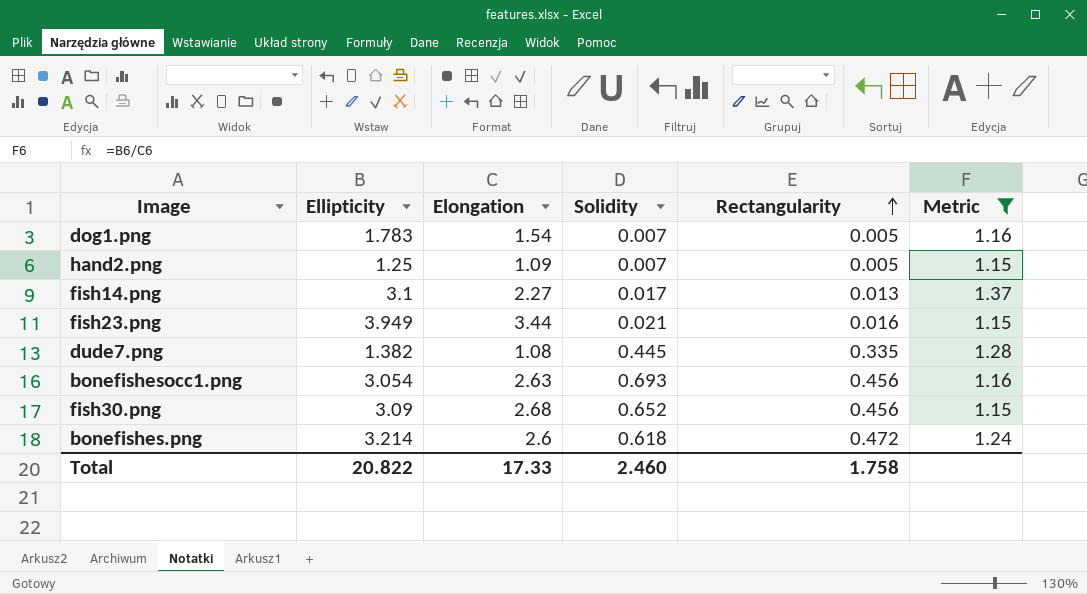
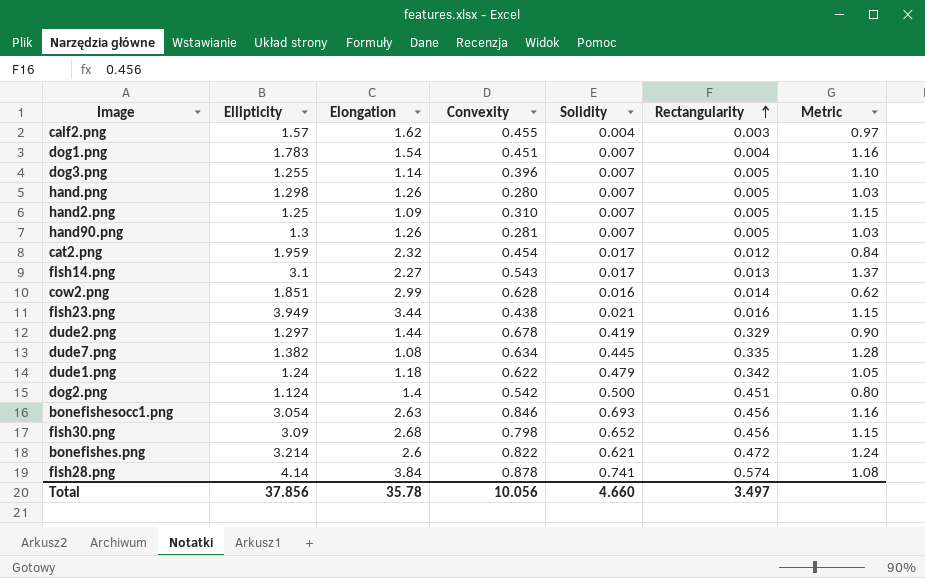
filter: Metric >= 1.15 -> none
column Convexity | position: none -> 4
dog1.png | Rectangularity: 0.005 -> 0.004
bonefishes.png | Solidity: 0.618 -> 0.621
Total | Ellipticity: 20.822 -> 37.856
Total | Elongation: 17.33 -> 35.78
Total | Solidity: 2.460 -> 4.660
Total | Rectangularity: 1.758 -> 3.497

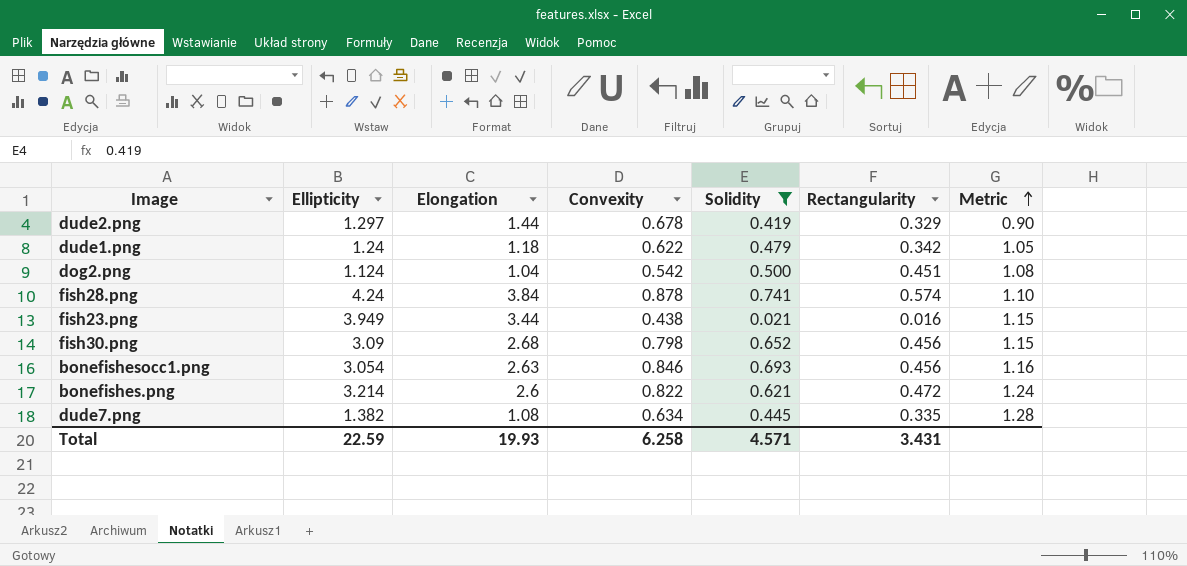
filter: none -> Solidity >= 0.021
row order: Rectangularity ascending -> Metric ascending
dog2.png | Elongation: 1.4 -> 1.04
dog2.png | Metric: 0.80 -> 1.08
fish28.png | Ellipticity: 4.14 -> 4.24
fish28.png | Metric: 1.08 -> 1.10
Total | Ellipticity: 37.856 -> 22.59
Total | Elongation: 35.78 -> 19.93
Total | Convexity: 10.056 -> 6.258
Total | Solidity: 4.660 -> 4.571
Total | Rectangularity: 3.497 -> 3.431

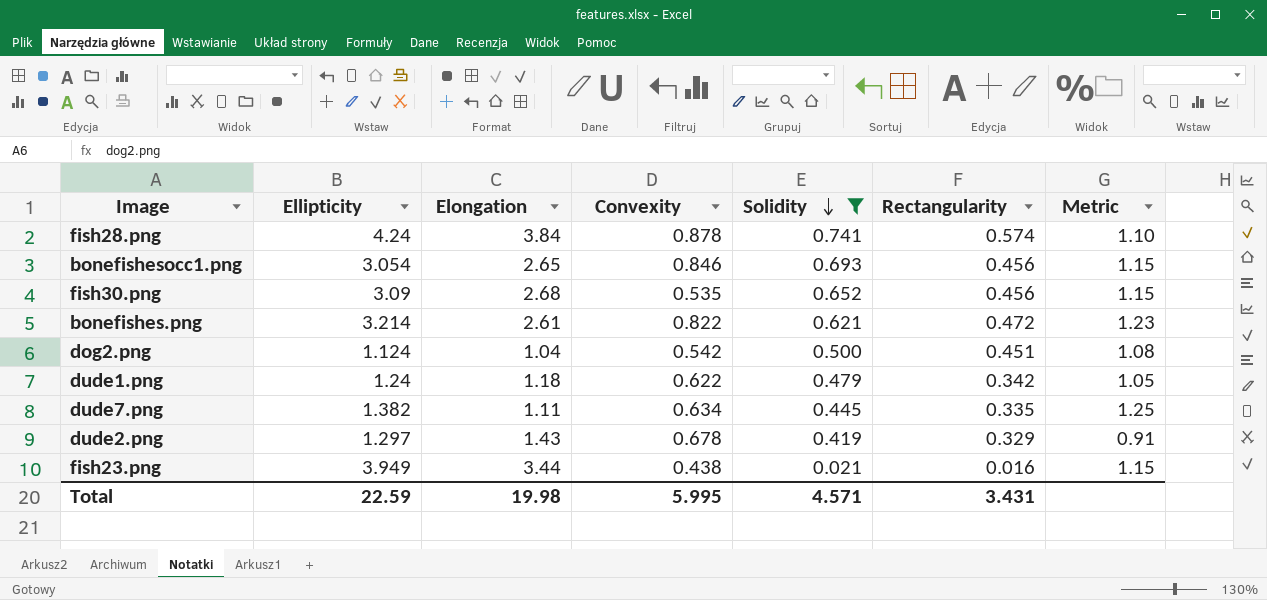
row order: Metric ascending -> Solidity descending
bonefishesocc1.png | Elongation: 2.63 -> 2.65
bonefishesocc1.png | Metric: 1.16 -> 1.15
fish30.png | Convexity: 0.798 -> 0.535
bonefishes.png | Elongation: 2.6 -> 2.61
bonefishes.png | Metric: 1.24 -> 1.23
dude7.png | Elongation: 1.08 -> 1.11
dude7.png | Metric: 1.28 -> 1.25
dude2.png | Elongation: 1.44 -> 1.43
dude2.png | Metric: 0.90 -> 0.91
Total | Elongation: 19.93 -> 19.98
Total | Convexity: 6.258 -> 5.995

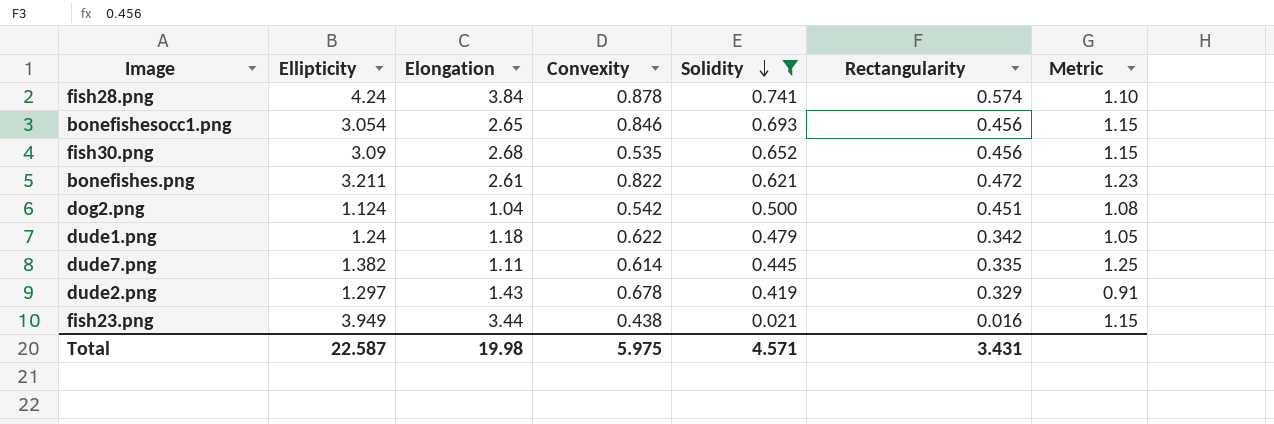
bonefishes.png | Ellipticity: 3.214 -> 3.211
dude7.png | Convexity: 0.634 -> 0.614
Total | Ellipticity: 22.59 -> 22.587
Total | Convexity: 5.995 -> 5.975

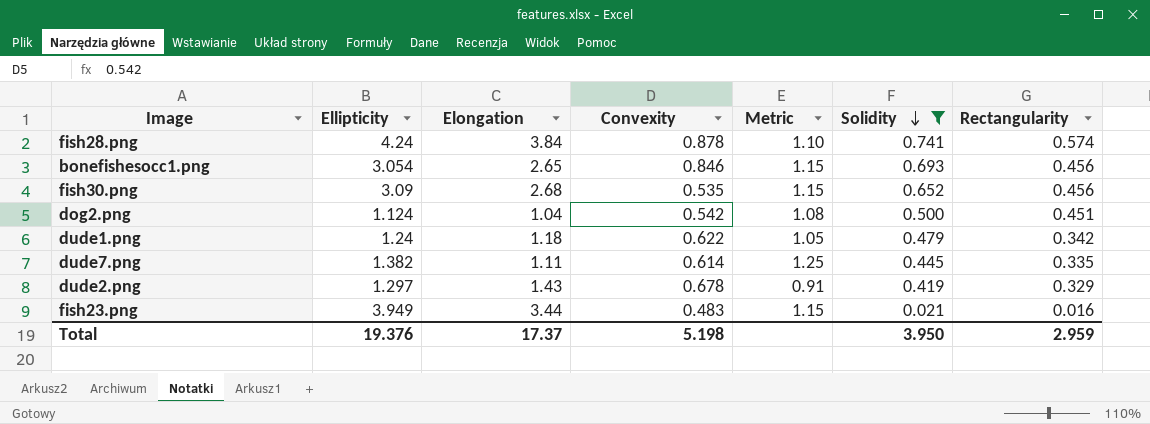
column Metric | position: 7 -> 5
row bonefishes.png: 3.211 | 2.61 | 0.822 | 0.621 | 0.472 | 1.23 -> none
fish23.png | Convexity: 0.438 -> 0.483
Total | Ellipticity: 22.587 -> 19.376
Total | Elongation: 19.98 -> 17.37
Total | Convexity: 5.975 -> 5.198
Total | Solidity: 4.571 -> 3.950
Total | Rectangularity: 3.431 -> 2.959

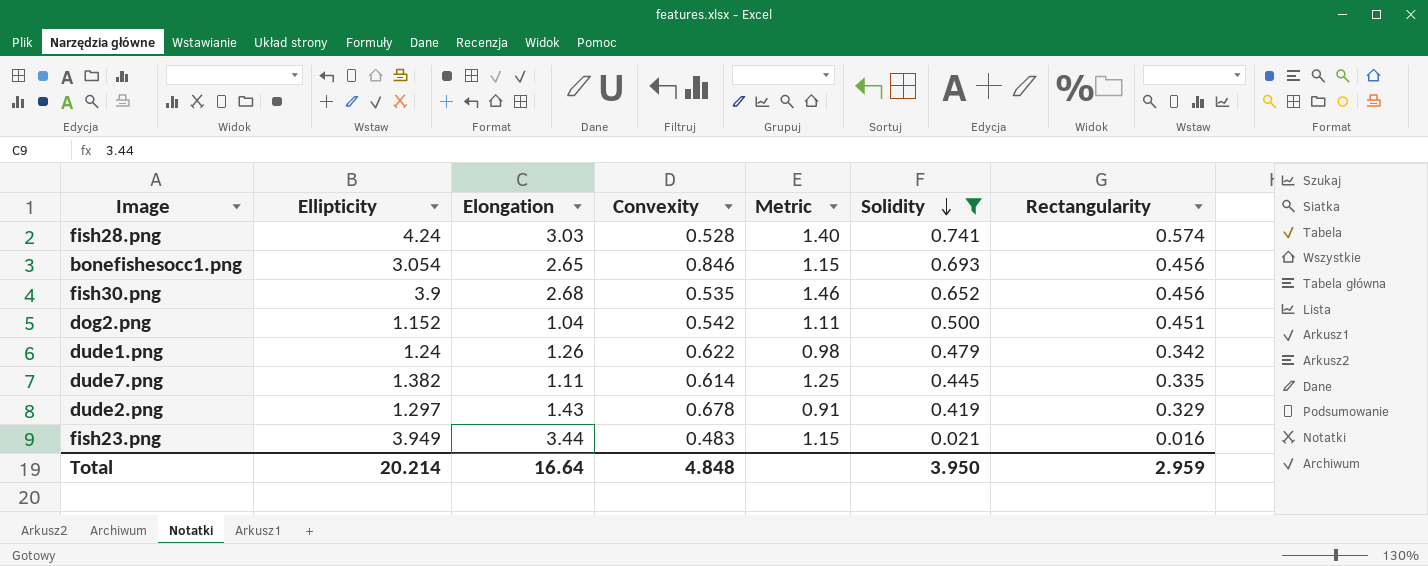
fish28.png | Elongation: 3.84 -> 3.03
fish28.png | Convexity: 0.878 -> 0.528
fish28.png | Metric: 1.10 -> 1.40
fish30.png | Ellipticity: 3.09 -> 3.9
fish30.png | Metric: 1.15 -> 1.46
dog2.png | Ellipticity: 1.124 -> 1.152
dog2.png | Metric: 1.08 -> 1.11
dude1.png | Elongation: 1.18 -> 1.26
dude1.png | Metric: 1.05 -> 0.98
Total | Ellipticity: 19.376 -> 20.214
Total | Elongation: 17.37 -> 16.64
Total | Convexity: 5.198 -> 4.848

